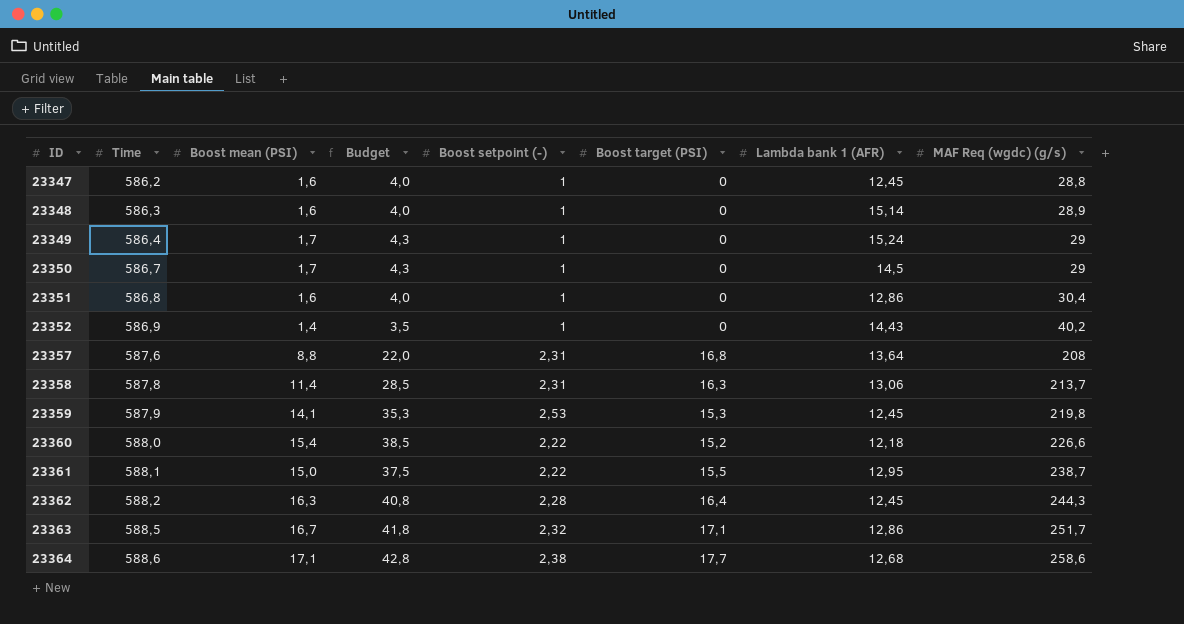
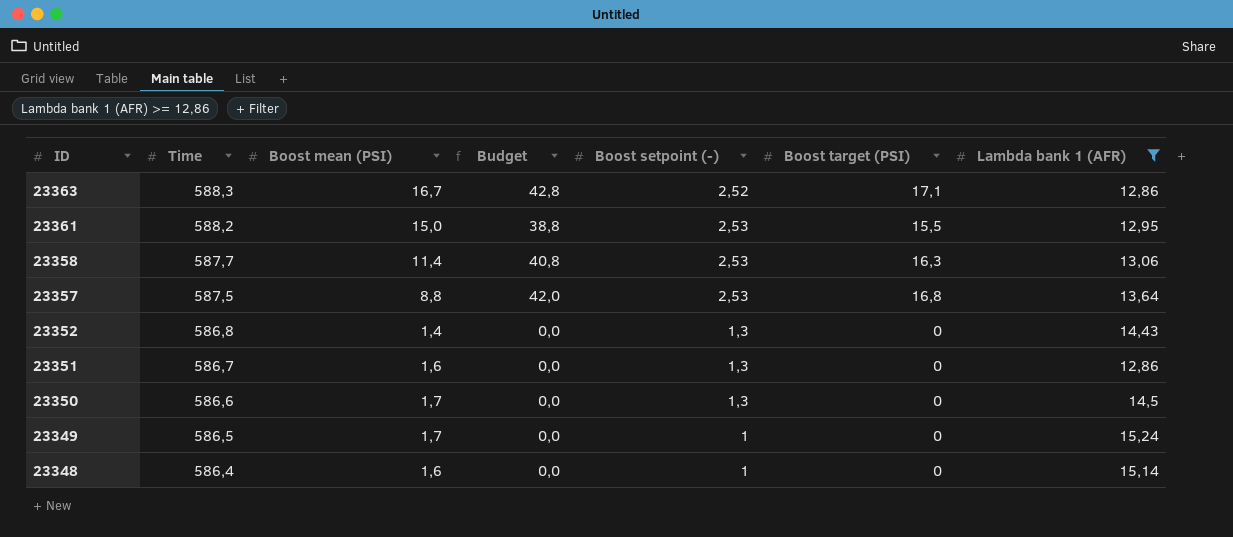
filter: none -> Lambda bank 1 (AFR) >= 12,86
row order: ID ascending -> ID descending
column MAF Req (wgdc) (g/s) | position: 8 -> none
column Budget | formula: [Boost mean (PSI)] * 2,5 -> [Boost target (PSI)] * 2,5
23363 | Time: 588,5 -> 588,3
23363 | Boost setpoint (-): 2,32 -> 2,52
23361 | Time: 588,1 -> 588,2
23361 | Boost setpoint (-): 2,22 -> 2,53
23358 | Time: 587,8 -> 587,7
23358 | Boost setpoint (-): 2,31 -> 2,53
23357 | Time: 587,6 -> 587,5
23357 | Boost setpoint (-): 2,31 -> 2,53
23352 | Time: 586,9 -> 586,8
23352 | Boost setpoint (-): 1 -> 1,3
23351 | Time: 586,8 -> 586,7
23351 | Boost setpoint (-): 1 -> 1,3
23350 | Time: 586,7 -> 586,6
23350 | Boost setpoint (-): 1 -> 1,3
23349 | Time: 586,4 -> 586,5
23348 | Time: 586,3 -> 586,4

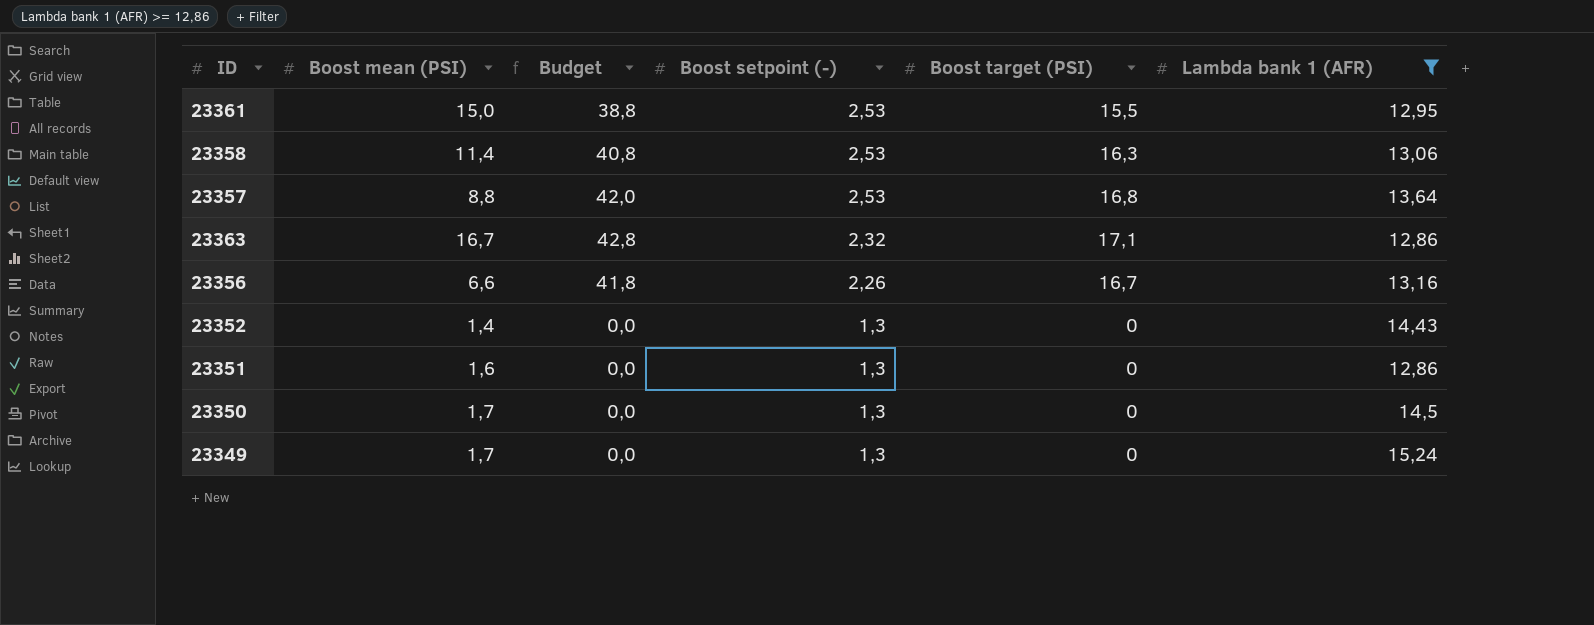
row order: ID descending -> Boost setpoint (-) descending
column Time | position: 2 -> none
row 23348: 586,4 | 1,6 | 0,0 | 1 | 0 | 15,14 -> none
23363 | Boost setpoint (-): 2,52 -> 2,32
row 23356: none -> 6,6 | 41,8 | 2,26 | 16,7 | 13,16
23349 | Boost setpoint (-): 1 -> 1,3

